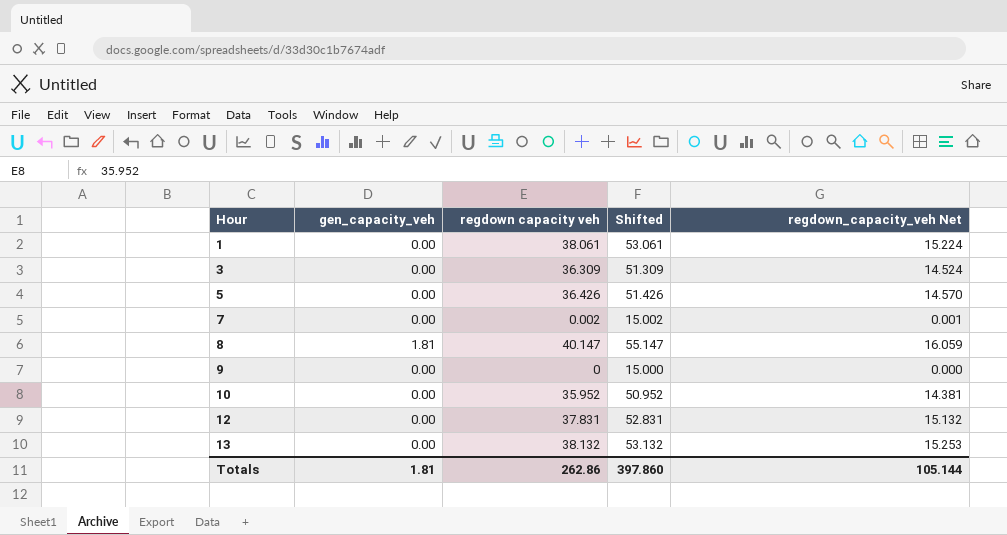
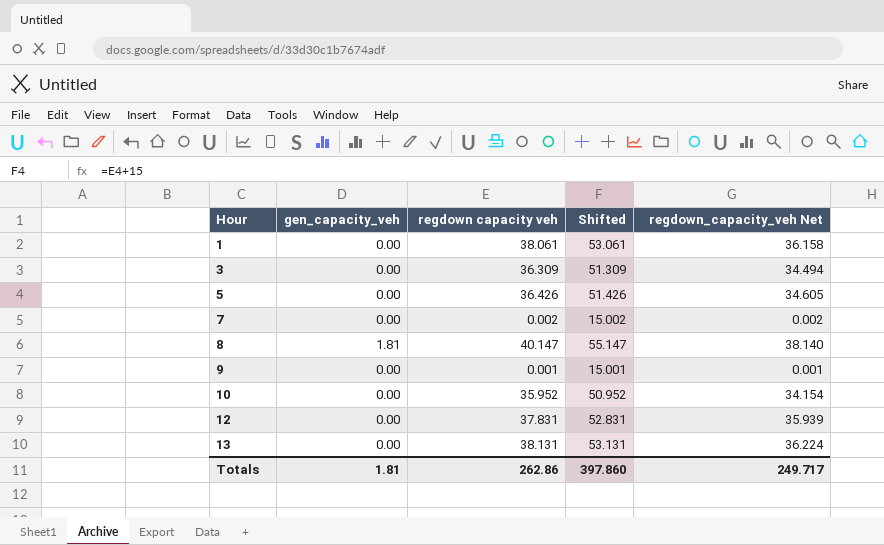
column regdown_capacity_veh Net | formula: [regdown capacity veh] * 0.4 -> [regdown capacity veh] * 0.95
9 | regdown capacity veh: 0 -> 0.001
9 | Shifted: 15.000 -> 15.001
13 | regdown capacity veh: 38.132 -> 38.131
13 | Shifted: 53.132 -> 53.131
Totals | regdown_capacity_veh Net: 105.144 -> 249.717

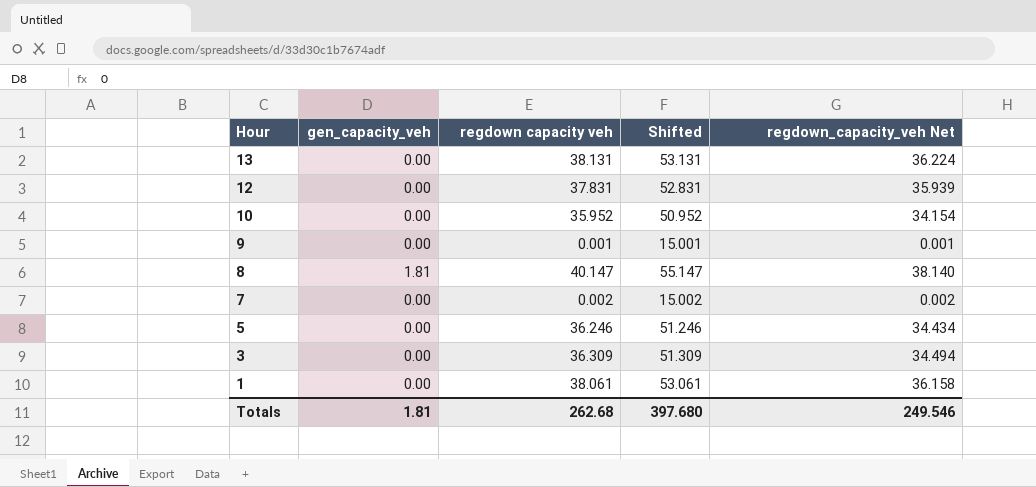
row order: Hour ascending -> Hour descending
5 | regdown capacity veh: 36.426 -> 36.246
5 | Shifted: 51.426 -> 51.246
5 | regdown_capacity_veh Net: 34.605 -> 34.434
Totals | regdown capacity veh: 262.86 -> 262.68
Totals | Shifted: 397.860 -> 397.680
Totals | regdown_capacity_veh Net: 249.717 -> 249.546

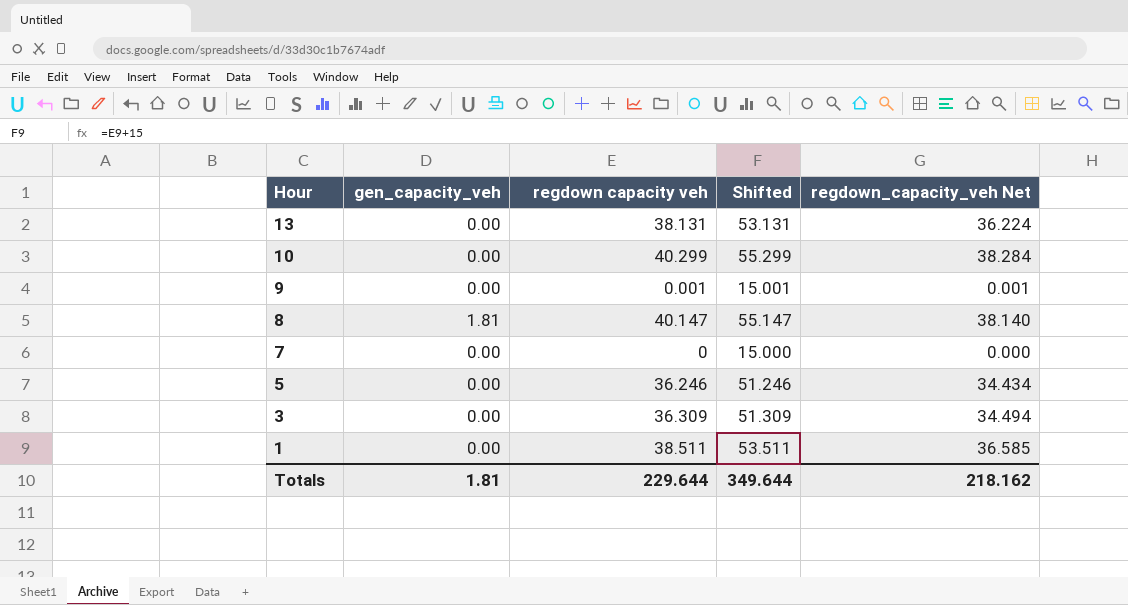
row 12: 0.00 | 37.831 | 52.831 | 35.939 -> none
10 | regdown capacity veh: 35.952 -> 40.299
10 | Shifted: 50.952 -> 55.299
10 | regdown_capacity_veh Net: 34.154 -> 38.284
7 | regdown capacity veh: 0.002 -> 0
7 | Shifted: 15.002 -> 15.000
7 | regdown_capacity_veh Net: 0.002 -> 0.000
1 | regdown capacity veh: 38.061 -> 38.511
1 | Shifted: 53.061 -> 53.511
1 | regdown_capacity_veh Net: 36.158 -> 36.585
Totals | regdown capacity veh: 262.68 -> 229.644
Totals | Shifted: 397.680 -> 349.644
Totals | regdown_capacity_veh Net: 249.546 -> 218.162

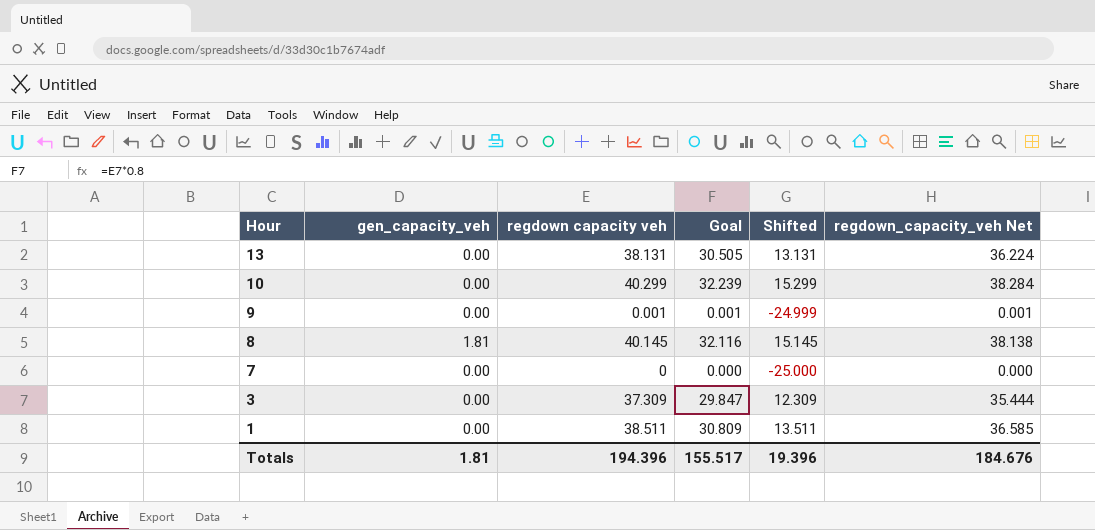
column Goal | formula: none -> [regdown capacity veh] * 0.8
column Shifted | formula: [regdown capacity veh] + 15 -> [regdown capacity veh] - 25
row 5: 0.00 | 36.246 | 51.246 | 34.434 -> none
8 | regdown capacity veh: 40.147 -> 40.145
8 | regdown_capacity_veh Net: 38.140 -> 38.138
3 | regdown capacity veh: 36.309 -> 37.309
3 | regdown_capacity_veh Net: 34.494 -> 35.444
Totals | regdown capacity veh: 229.644 -> 194.396
Totals | Shifted: 349.644 -> 19.396
Totals | regdown_capacity_veh Net: 218.162 -> 184.676

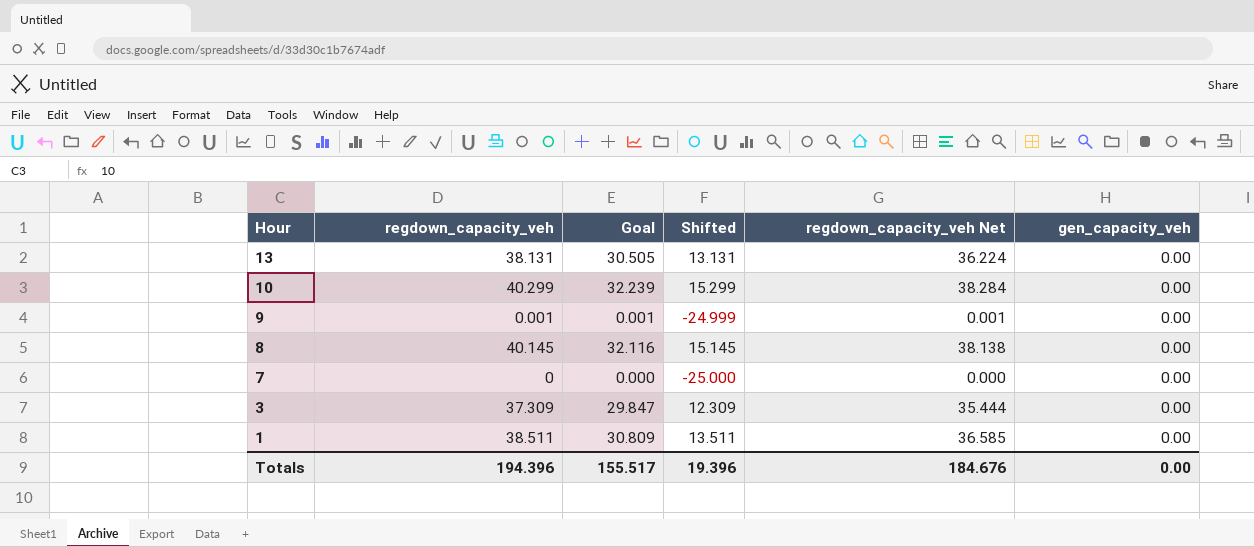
column name: regdown capacity veh -> regdown_capacity_veh
column gen_capacity_veh | position: 2 -> 6
8 | gen_capacity_veh: 1.81 -> 0.00
Totals | gen_capacity_veh: 1.81 -> 0.00

